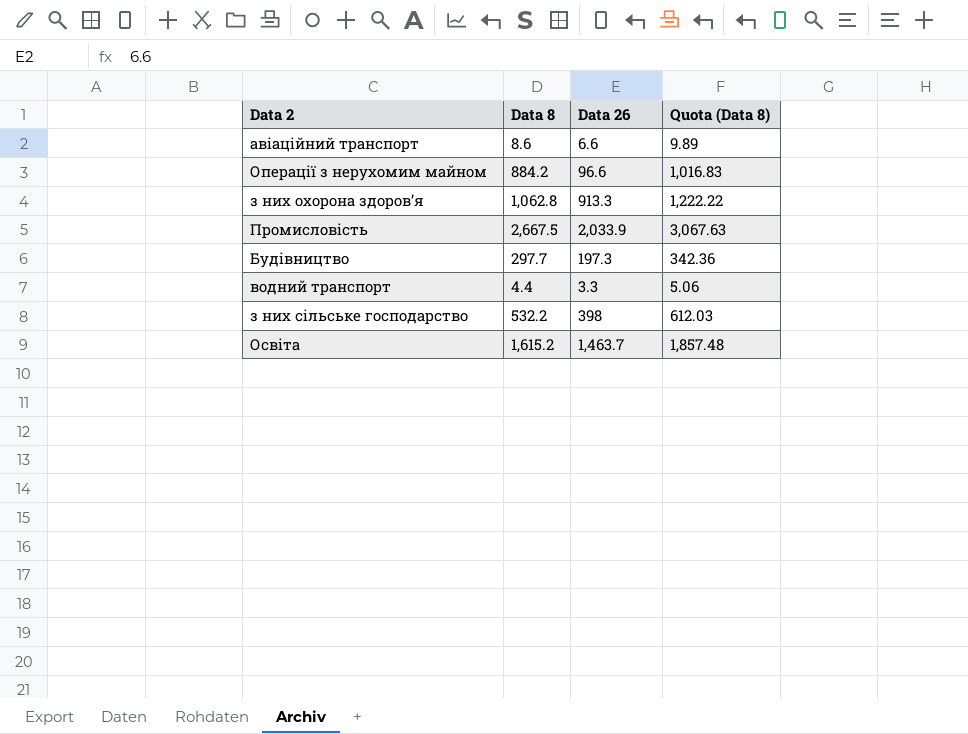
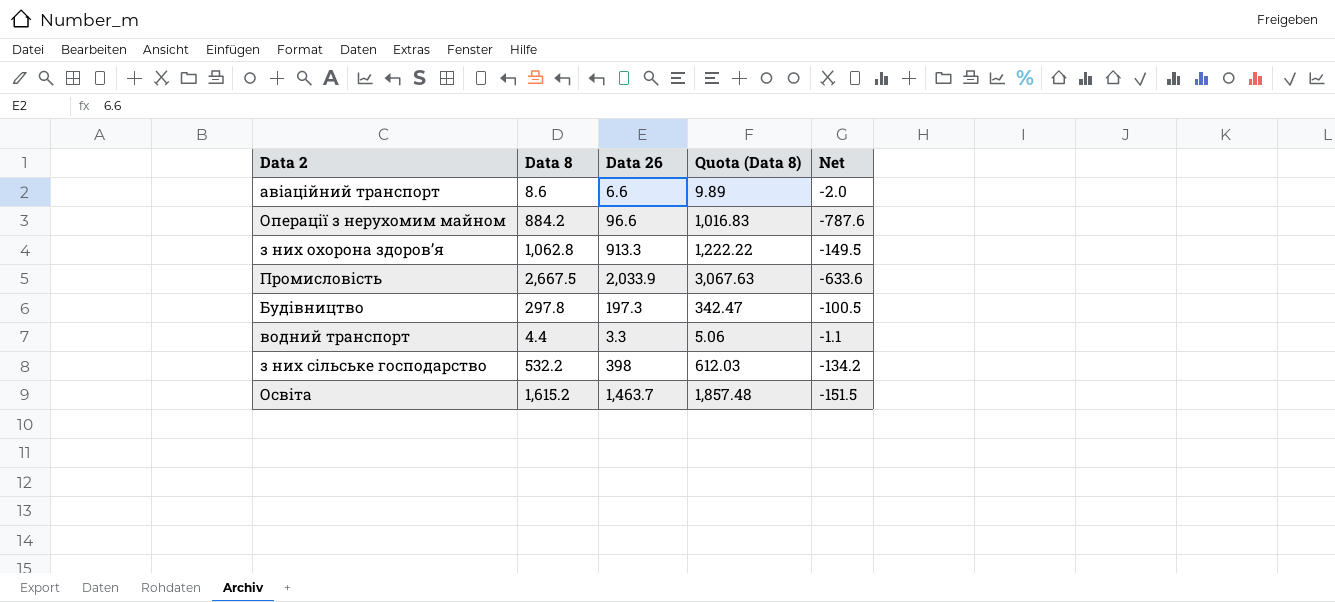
column Net | formula: none -> [Data 26] - [Data 8]
Будівництво | Data 8: 297.7 -> 297.8
Будівництво | Quota (Data 8): 342.36 -> 342.47

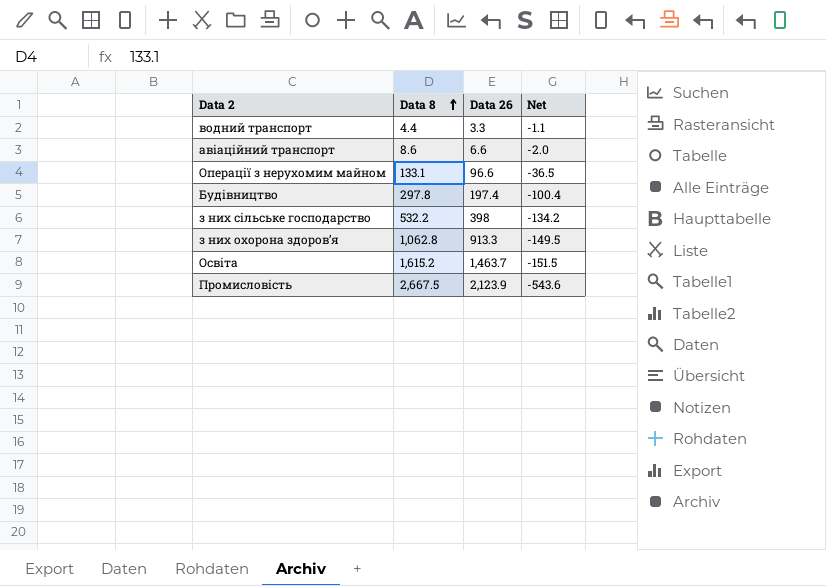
row order: none -> Data 8 ascending
column Quota (Data 8) | formula: [Data 8] * 1.15 -> none
Операції з нерухомим майном | Data 8: 884.2 -> 133.1
Операції з нерухомим майном | Net: -787.6 -> -36.5
Будівництво | Data 26: 197.3 -> 197.4
Будівництво | Net: -100.5 -> -100.4
Промисловість | Data 26: 2,033.9 -> 2,123.9
Промисловість | Net: -633.6 -> -543.6

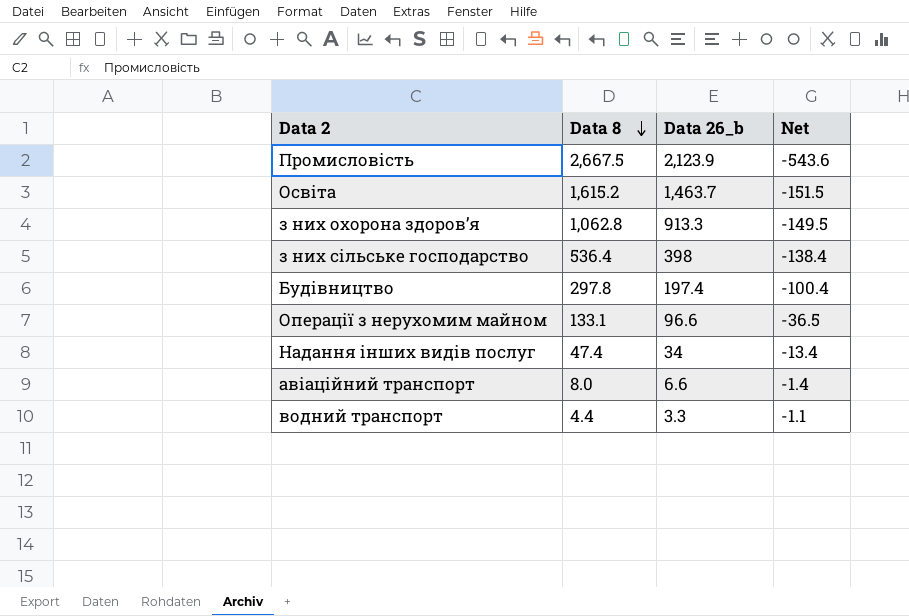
row order: Data 8 ascending -> Data 8 descending
column name: Data 26 -> Data 26_b
з них сільське господарство | Data 8: 532.2 -> 536.4
з них сільське господарство | Net: -134.2 -> -138.4
row Надання інших видів послуг: none -> 47.4 | 34 | -13.4
авіаційний транспорт | Data 8: 8.6 -> 8.0
авіаційний транспорт | Net: -2.0 -> -1.4

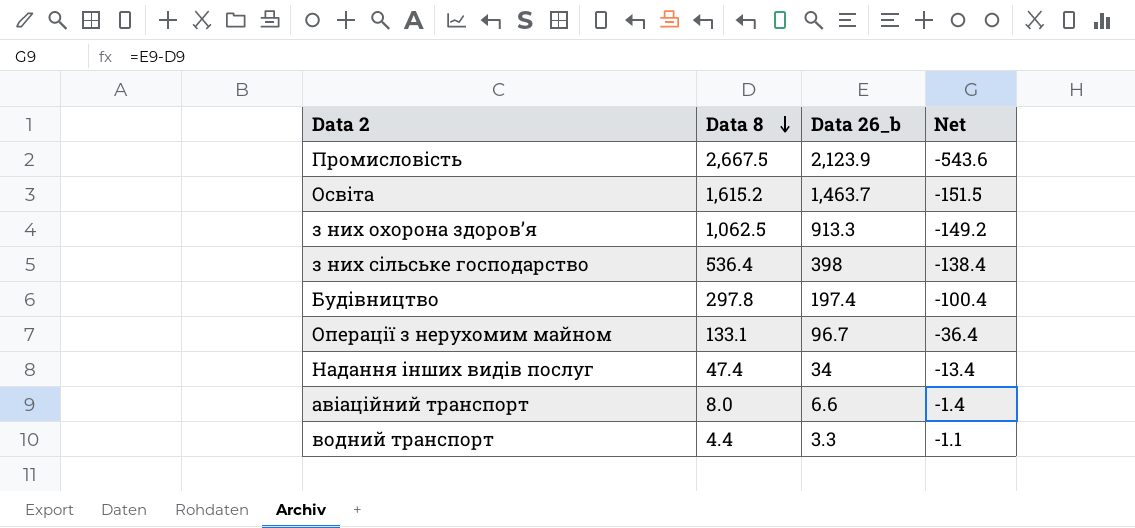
з них охорона здоров’я | Data 8: 1,062.8 -> 1,062.5
з них охорона здоров’я | Net: -149.5 -> -149.2
Операції з нерухомим майном | Data 26_b: 96.6 -> 96.7
Операції з нерухомим майном | Net: -36.5 -> -36.4

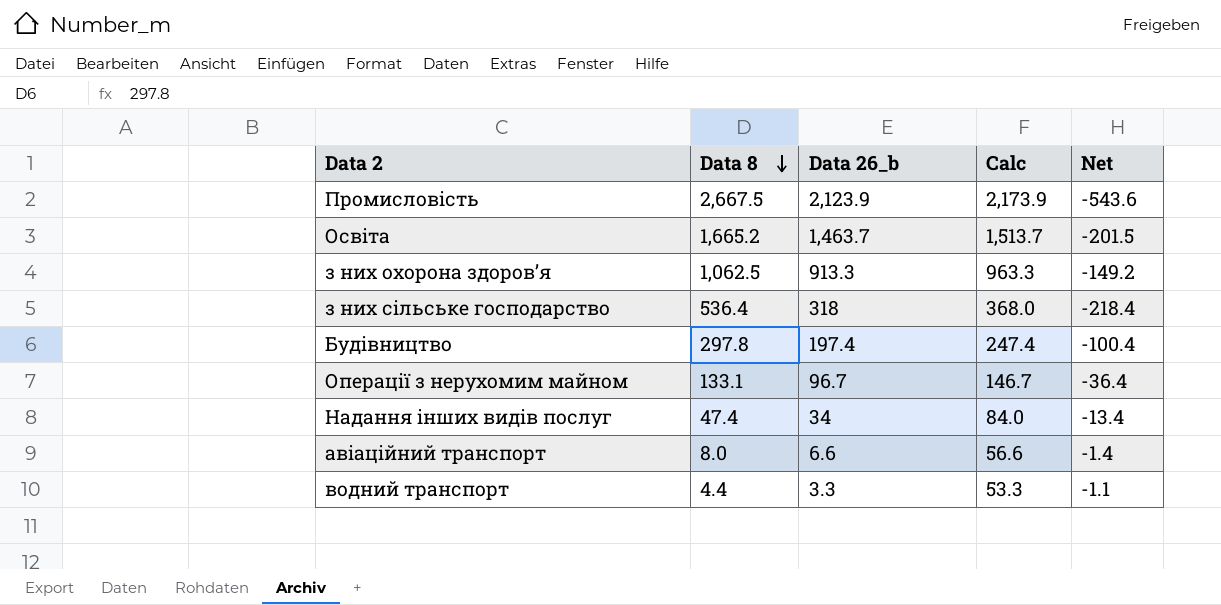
column Calc | formula: none -> [Data 26_b] + 50
Освіта | Data 8: 1,615.2 -> 1,665.2
Освіта | Net: -151.5 -> -201.5
з них сільське господарство | Data 26_b: 398 -> 318
з них сільське господарство | Net: -138.4 -> -218.4

